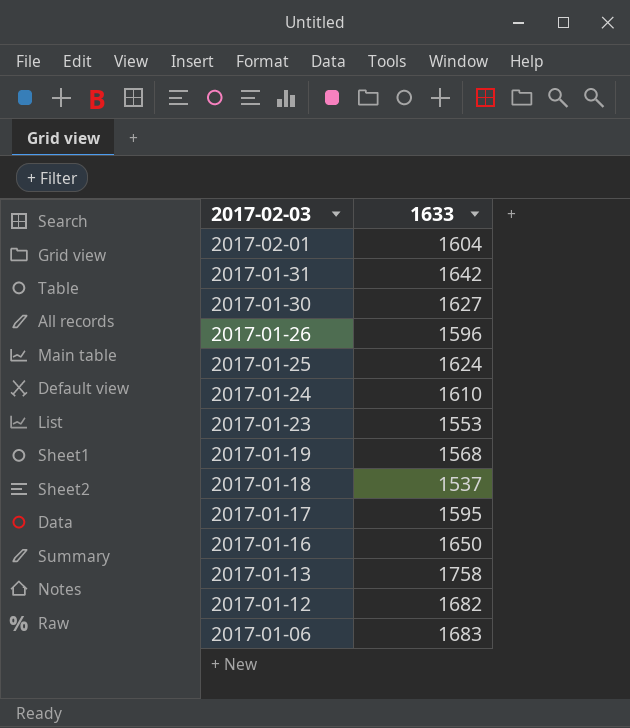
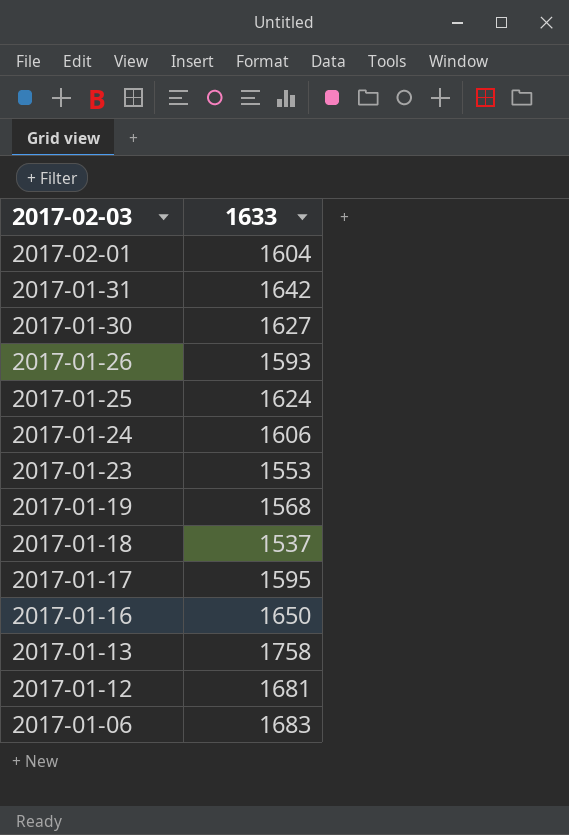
2017-01-26 | 1633: 1596 -> 1593
2017-01-24 | 1633: 1610 -> 1606
2017-01-12 | 1633: 1682 -> 1681

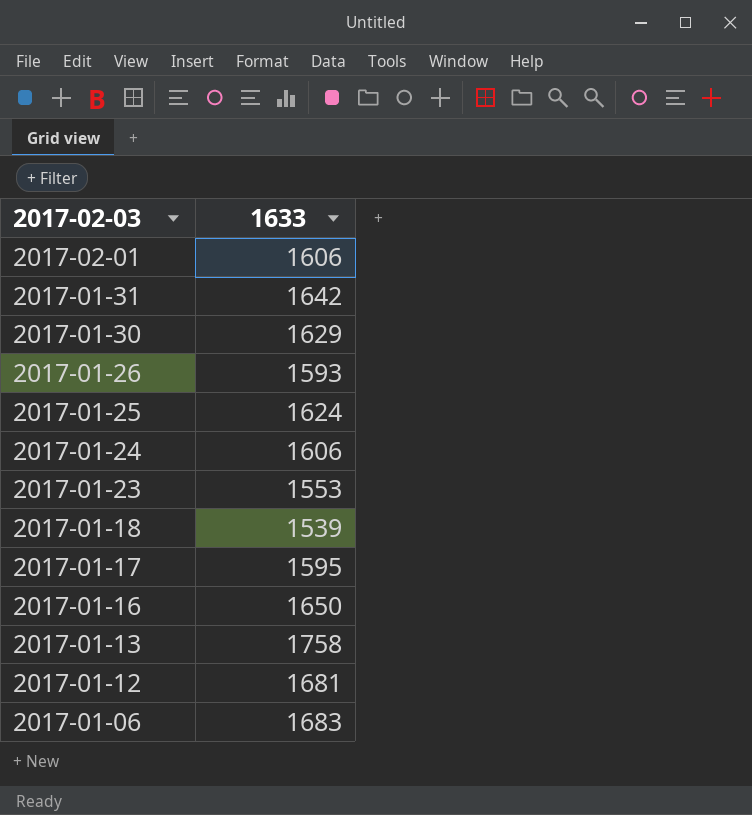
row 2017-01-19: 1568 -> none
2017-02-01 | 1633: 1604 -> 1606
2017-01-30 | 1633: 1627 -> 1629
2017-01-18 | 1633: 1537 -> 1539

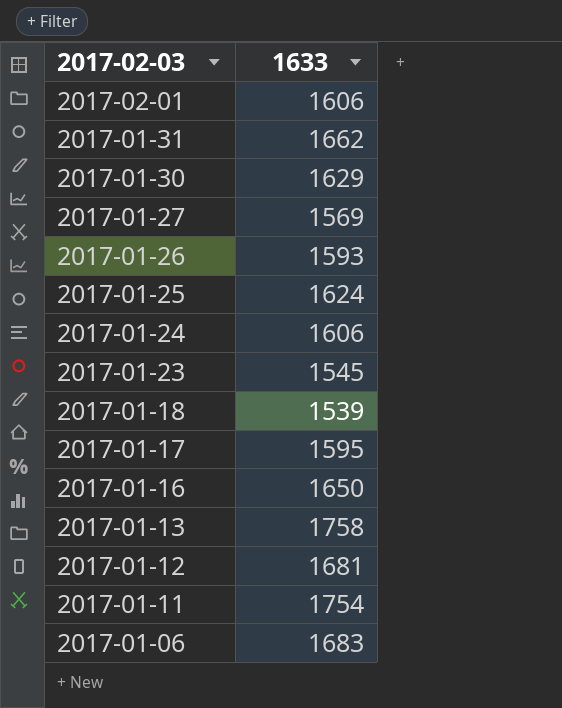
2017-01-31 | 1633: 1642 -> 1662
row 2017-01-27: none -> 1569
2017-01-23 | 1633: 1553 -> 1545
row 2017-01-11: none -> 1754

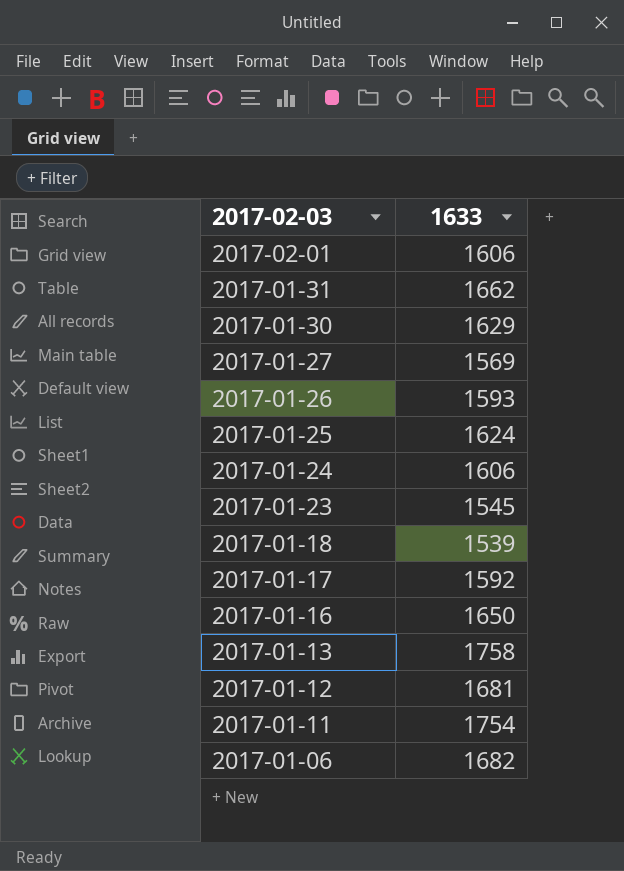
2017-01-17 | 1633: 1595 -> 1592
2017-01-06 | 1633: 1683 -> 1682

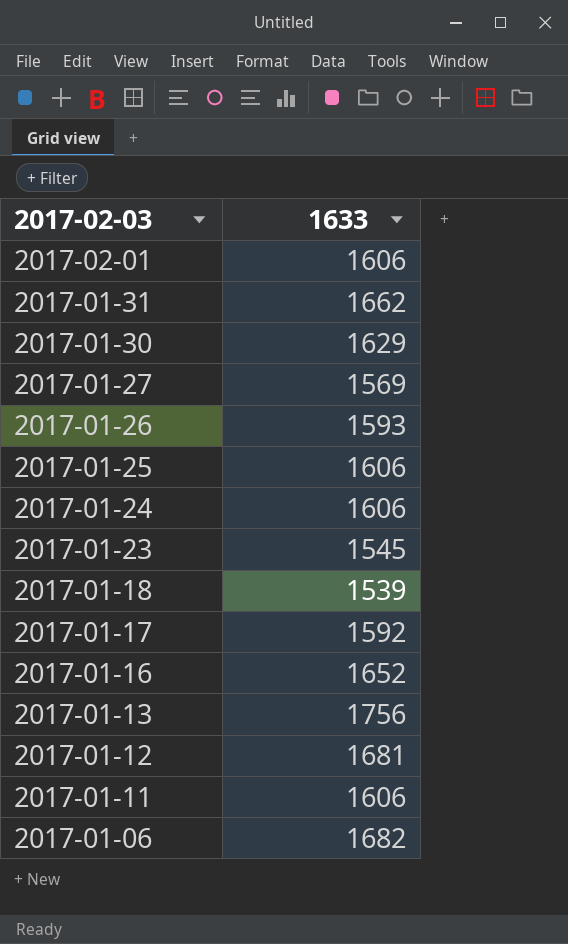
2017-01-25 | 1633: 1624 -> 1606
2017-01-16 | 1633: 1650 -> 1652
2017-01-13 | 1633: 1758 -> 1756
2017-01-11 | 1633: 1754 -> 1606

